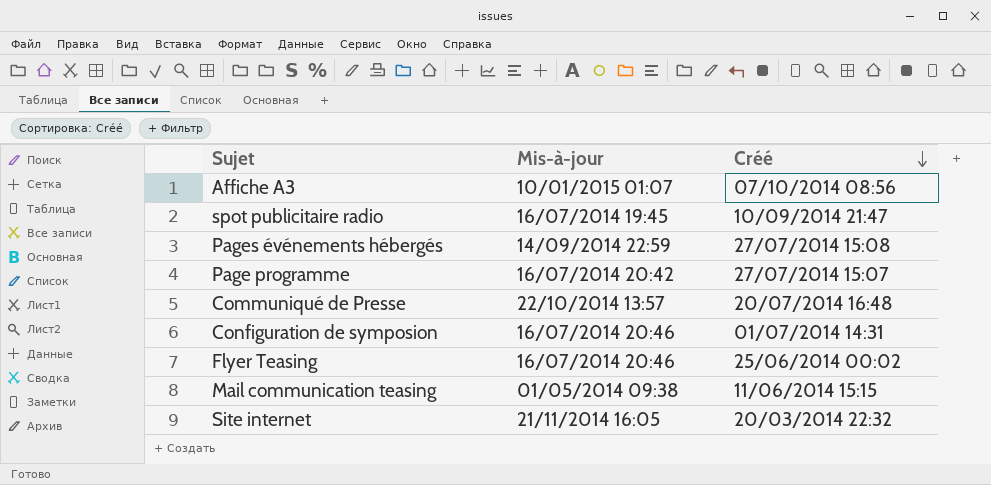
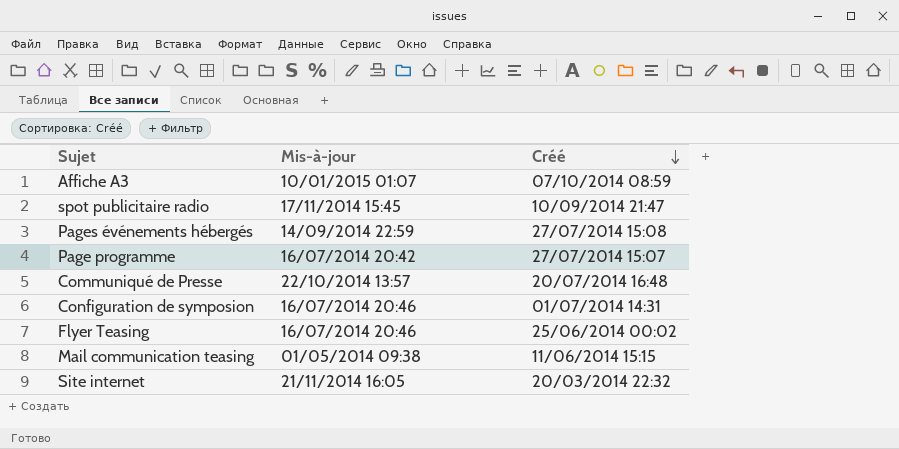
Affiche A3 | Créé: 07/10/2014 08:56 -> 07/10/2014 08:59
spot publicitaire radio | Mis-à-jour: 16/07/2014 19:45 -> 17/11/2014 15:45

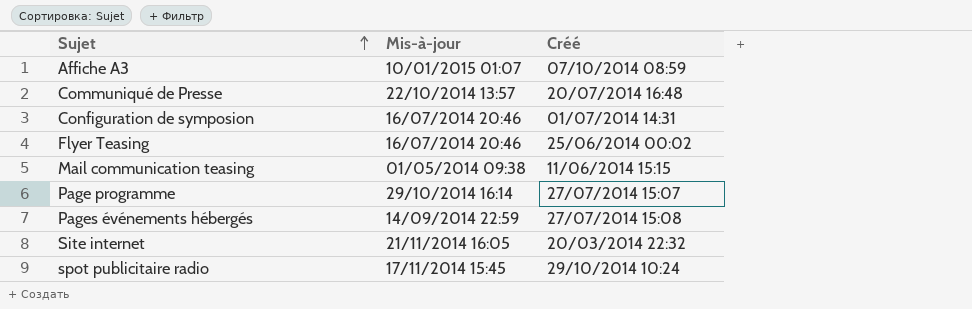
row order: Créé descending -> Sujet ascending
Page programme | Mis-à-jour: 16/07/2014 20:42 -> 29/10/2014 16:14
spot publicitaire radio | Créé: 10/09/2014 21:47 -> 29/10/2014 10:24

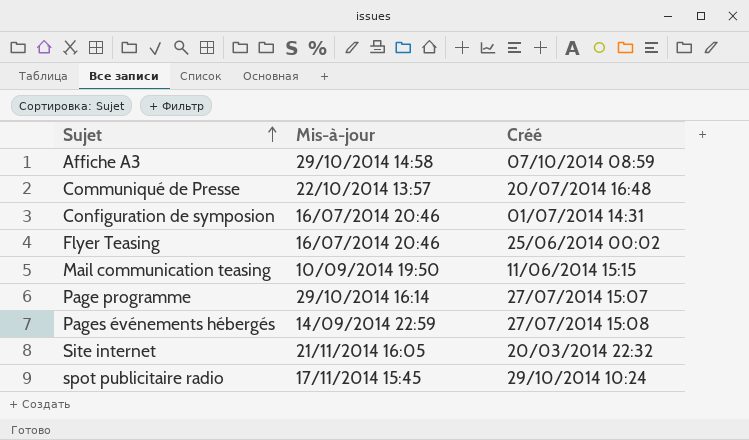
Affiche A3 | Mis-à-jour: 10/01/2015 01:07 -> 29/10/2014 14:58
Mail communication teasing | Mis-à-jour: 01/05/2014 09:38 -> 10/09/2014 19:50

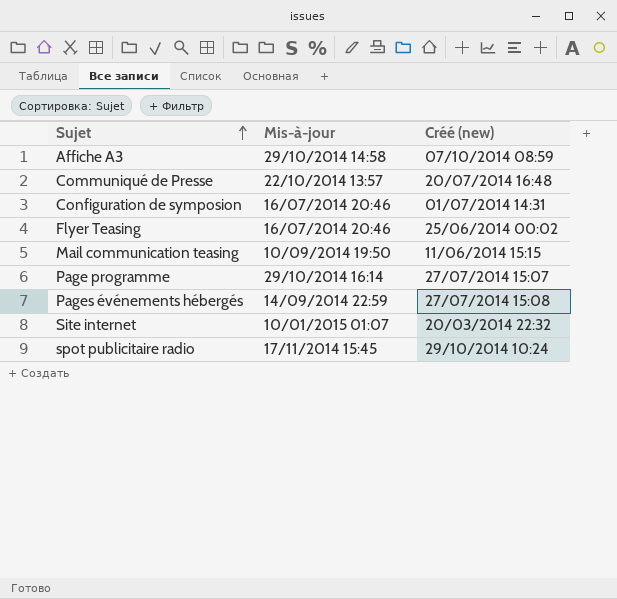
column name: Créé -> Créé (new)
Site internet | Mis-à-jour: 21/11/2014 16:05 -> 10/01/2015 01:07

